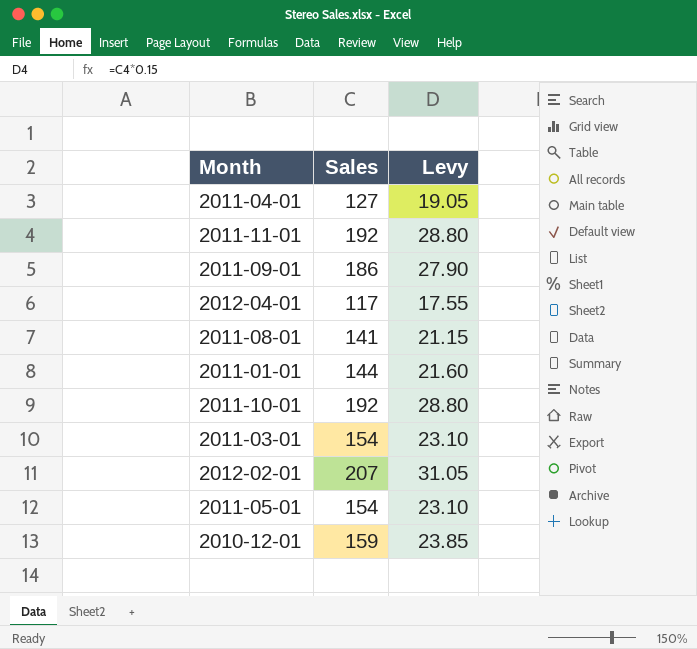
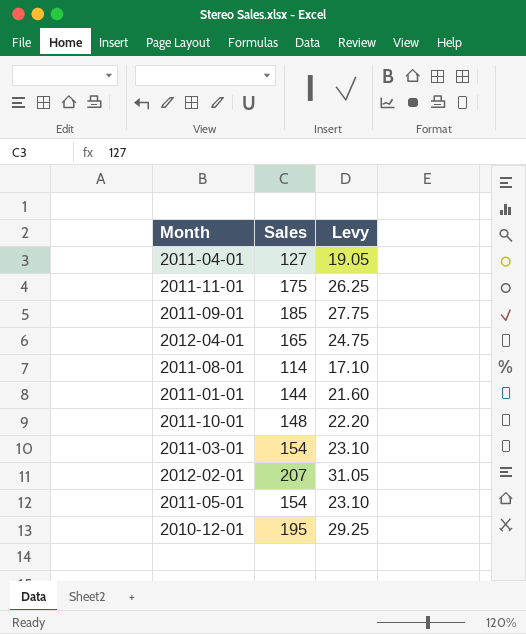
2011-11-01 | Sales: 192 -> 175
2011-11-01 | Levy: 28.80 -> 26.25
2011-09-01 | Sales: 186 -> 185
2011-09-01 | Levy: 27.90 -> 27.75
2012-04-01 | Sales: 117 -> 165
2012-04-01 | Levy: 17.55 -> 24.75
2011-08-01 | Sales: 141 -> 114
2011-08-01 | Levy: 21.15 -> 17.10
2011-10-01 | Sales: 192 -> 148
2011-10-01 | Levy: 28.80 -> 22.20
2010-12-01 | Sales: 159 -> 195
2010-12-01 | Levy: 23.85 -> 29.25

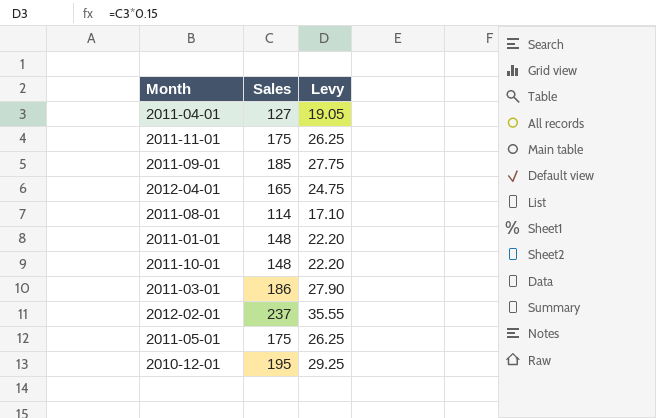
2011-01-01 | Sales: 144 -> 148
2011-01-01 | Levy: 21.60 -> 22.20
2011-03-01 | Sales: 154 -> 186
2011-03-01 | Levy: 23.10 -> 27.90
2012-02-01 | Sales: 207 -> 237
2012-02-01 | Levy: 31.05 -> 35.55
2011-05-01 | Sales: 154 -> 175
2011-05-01 | Levy: 23.10 -> 26.25

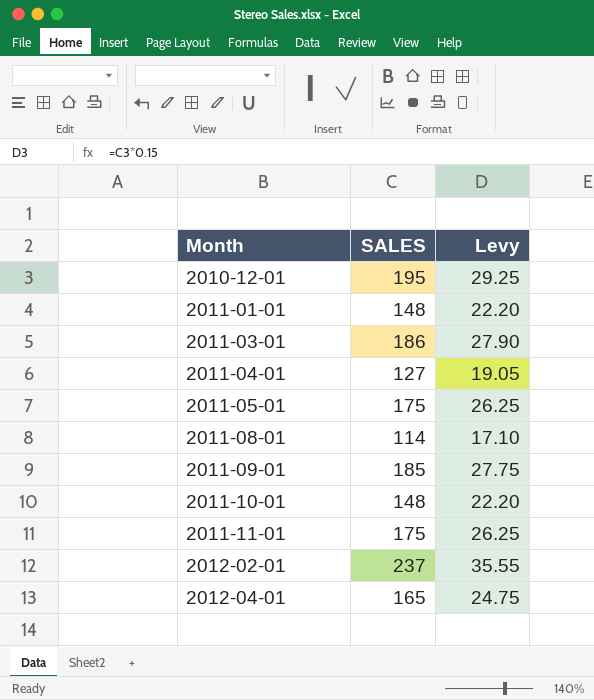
row order: none -> Month ascending
column name: Sales -> SALES

